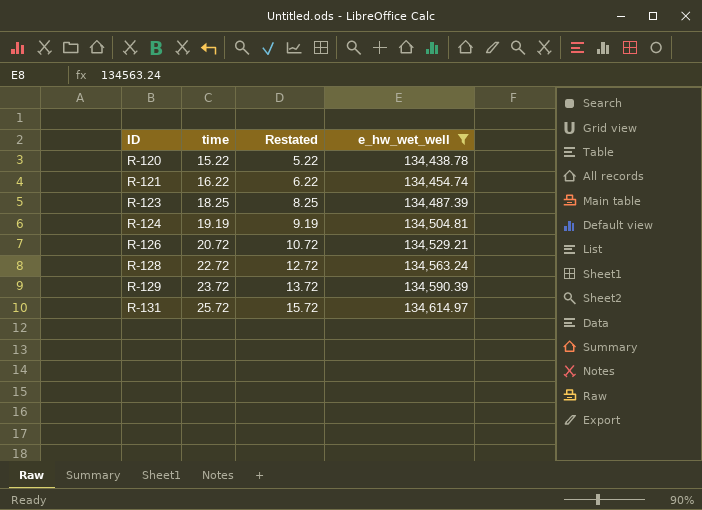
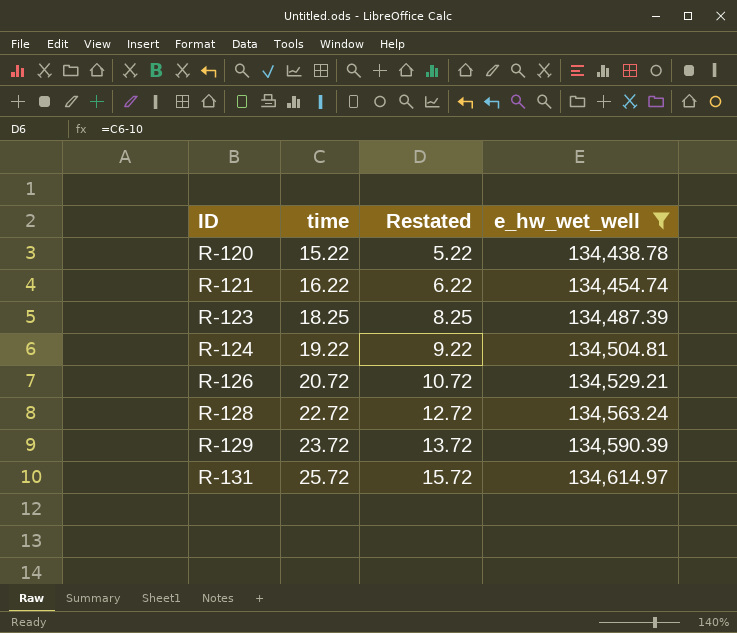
R-124 | time: 19.19 -> 19.22
R-124 | Restated: 9.19 -> 9.22

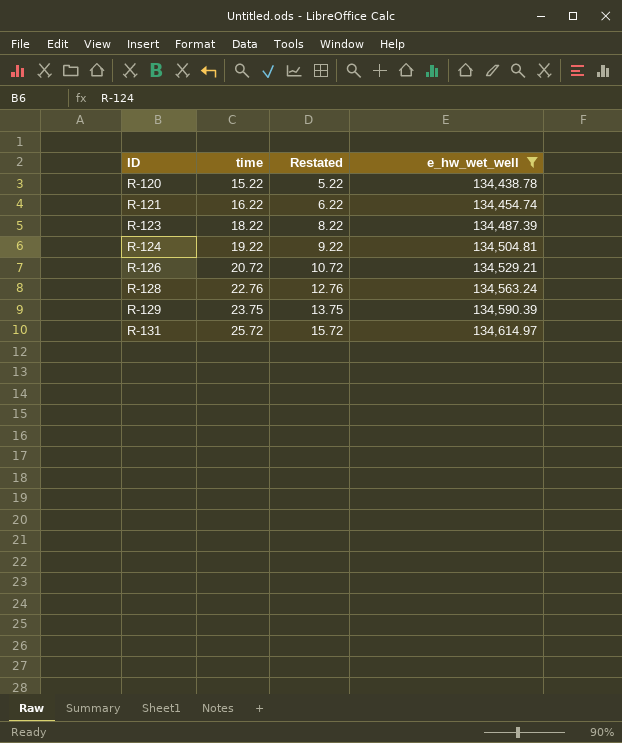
R-123 | time: 18.25 -> 18.22
R-123 | Restated: 8.25 -> 8.22
R-128 | time: 22.72 -> 22.76
R-128 | Restated: 12.72 -> 12.76
R-129 | time: 23.72 -> 23.75
R-129 | Restated: 13.72 -> 13.75

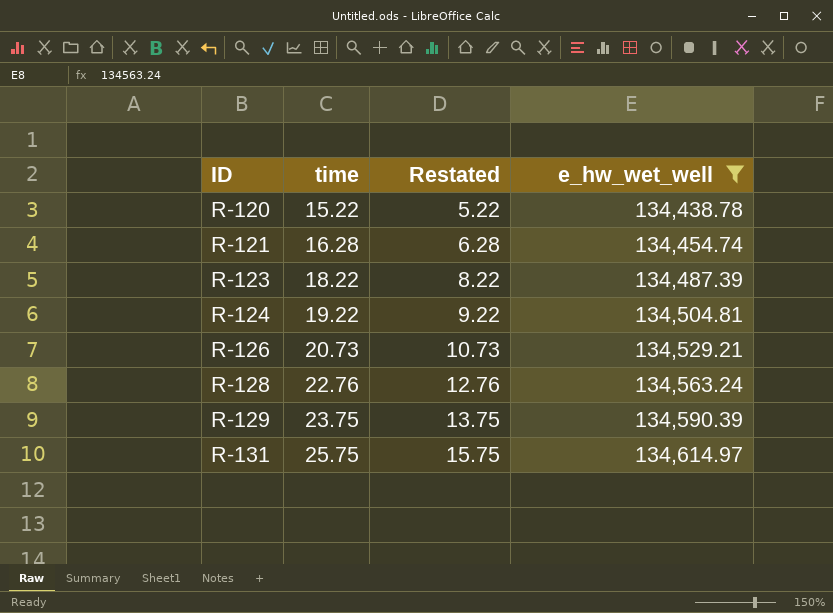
R-121 | time: 16.22 -> 16.28
R-121 | Restated: 6.22 -> 6.28
R-126 | time: 20.72 -> 20.73
R-126 | Restated: 10.72 -> 10.73
R-131 | time: 25.72 -> 25.75
R-131 | Restated: 15.72 -> 15.75

